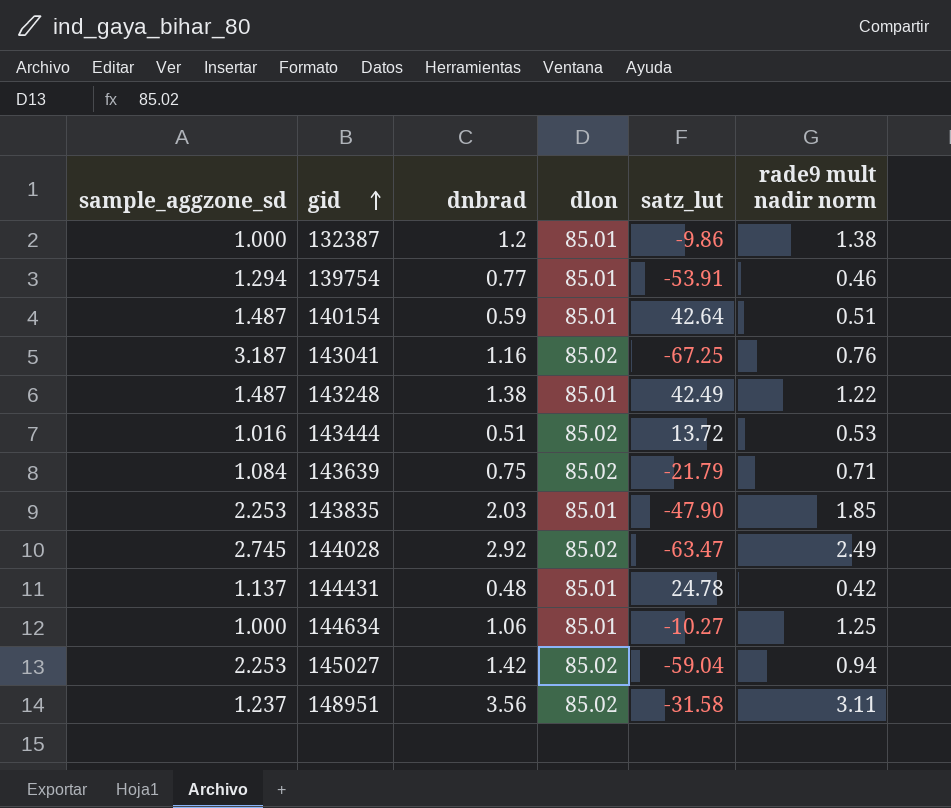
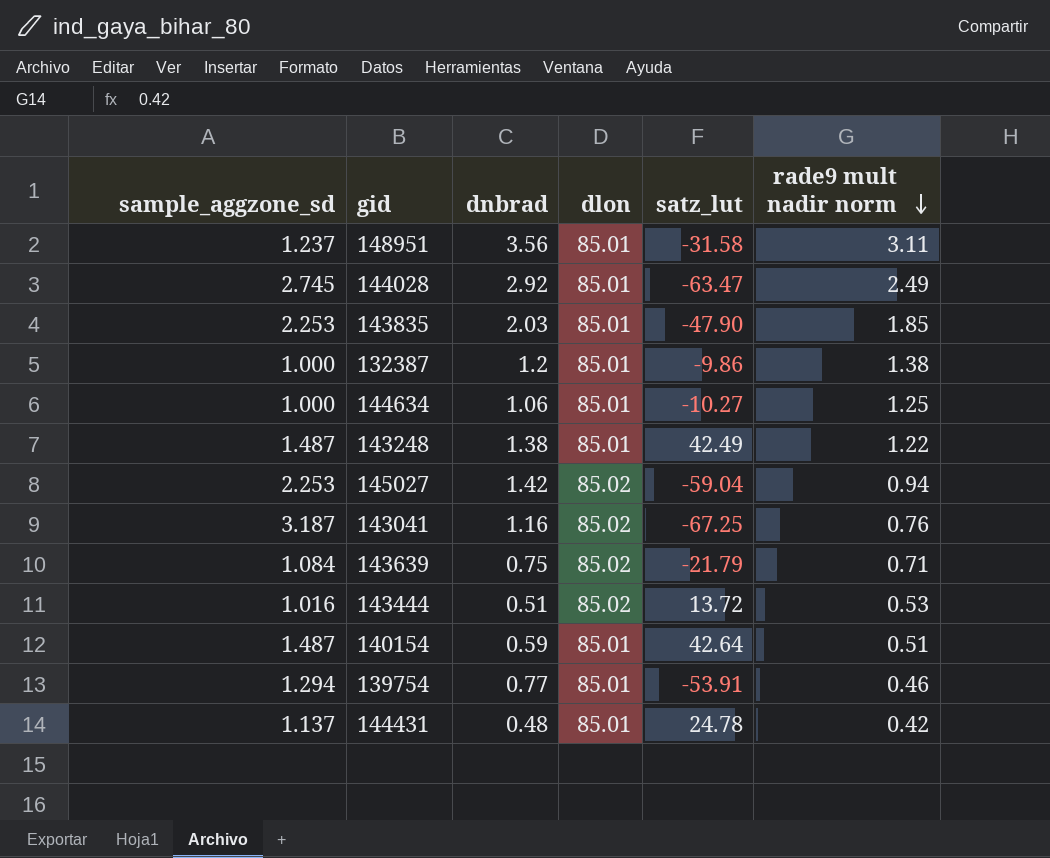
row order: gid ascending -> rade9 mult nadir norm descending
148951 | dlon: 85.02 -> 85.01
144028 | dlon: 85.02 -> 85.01

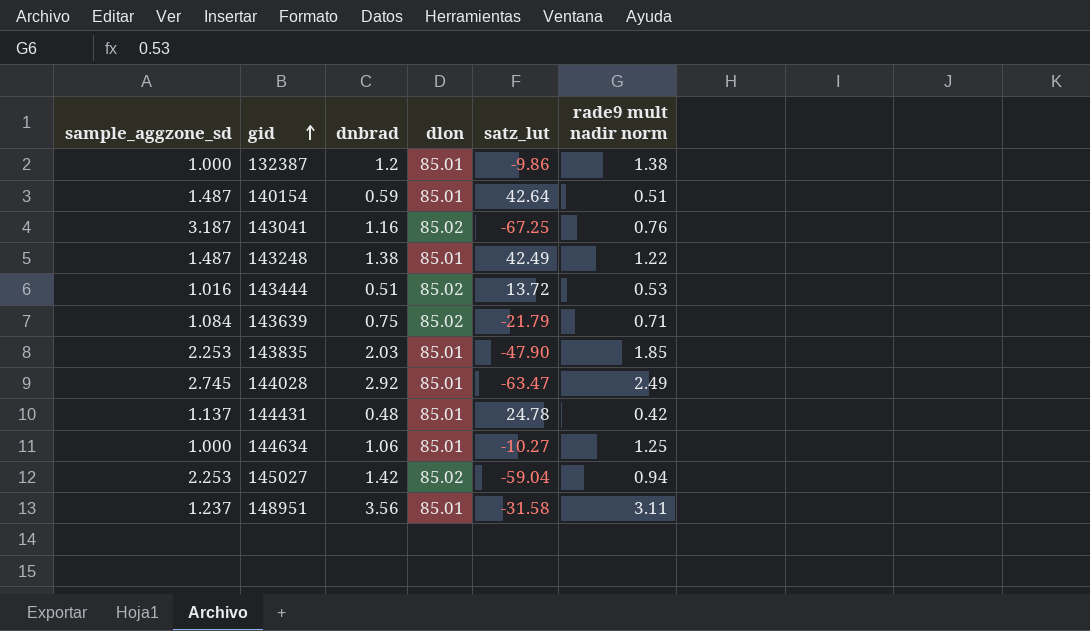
row order: rade9 mult nadir norm descending -> gid ascending
row 139754: 1.294 | 0.77 | 85.01 | -53.91 | 0.46 -> none

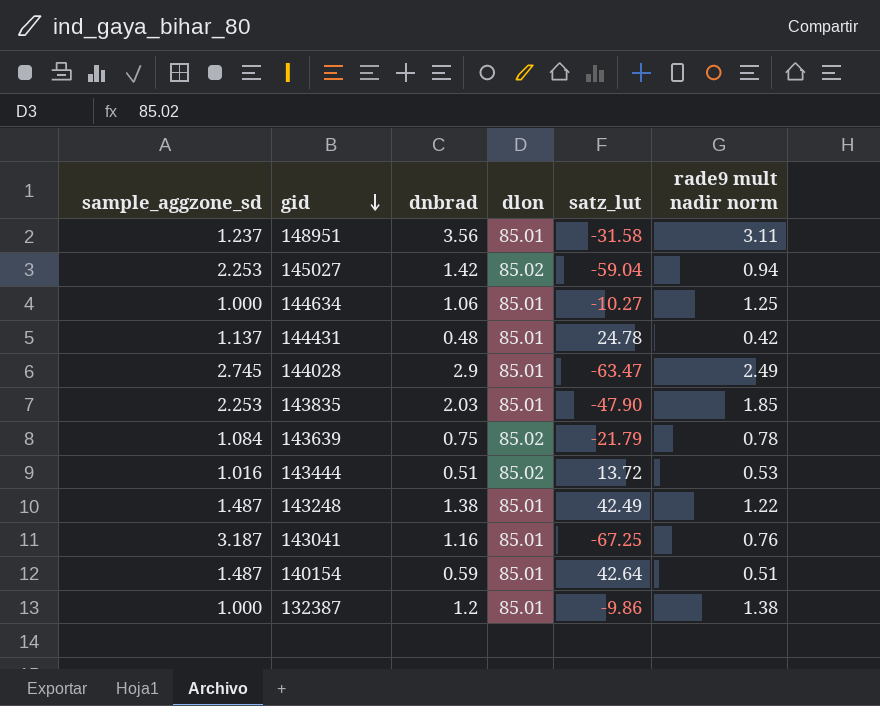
row order: gid ascending -> gid descending
144028 | dnbrad: 2.92 -> 2.9
143639 | rade9 mult nadir norm: 0.71 -> 0.78
143041 | dlon: 85.02 -> 85.01

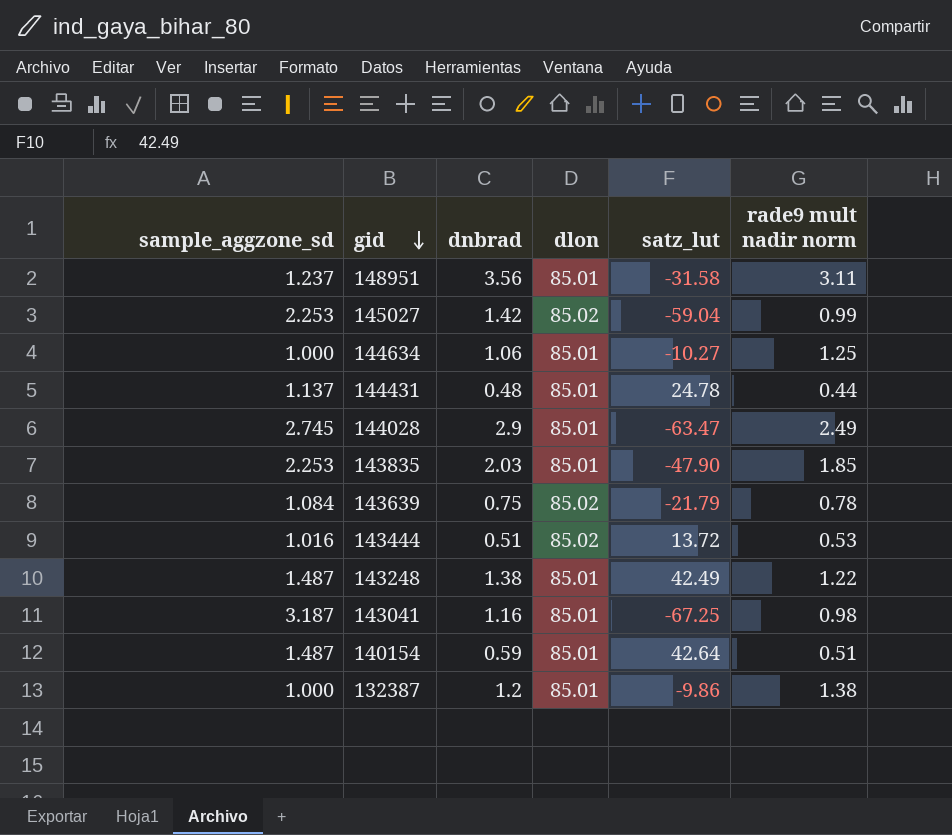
145027 | rade9 mult nadir norm: 0.94 -> 0.99
144431 | rade9 mult nadir norm: 0.42 -> 0.44
143041 | rade9 mult nadir norm: 0.76 -> 0.98

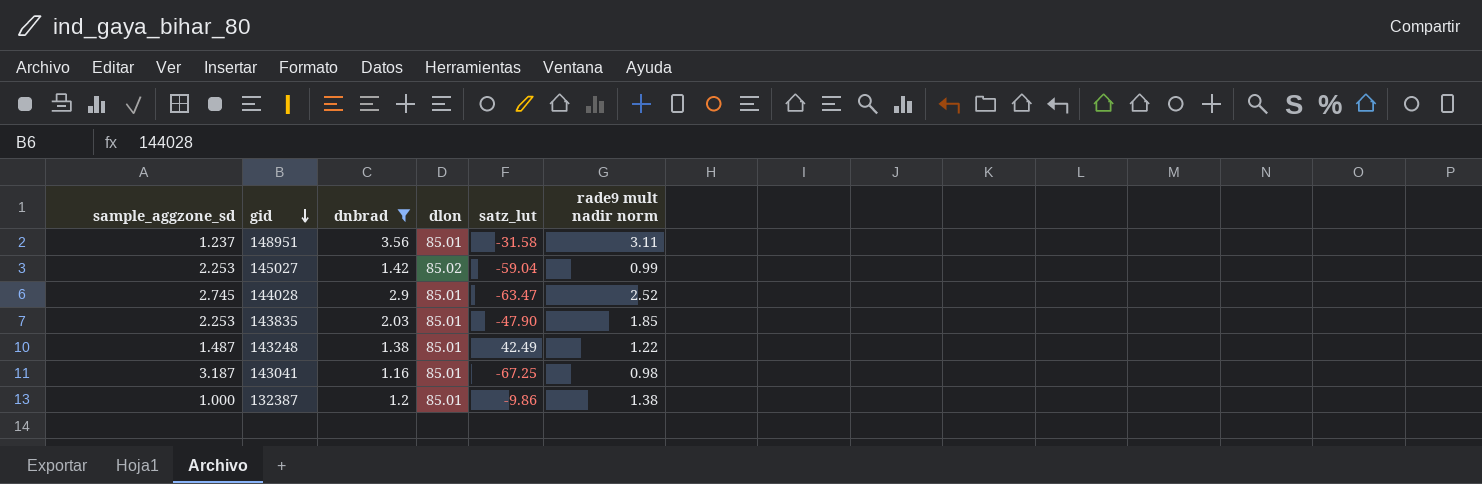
filter: none -> dnbrad >= 1.16
144028 | rade9 mult nadir norm: 2.49 -> 2.52

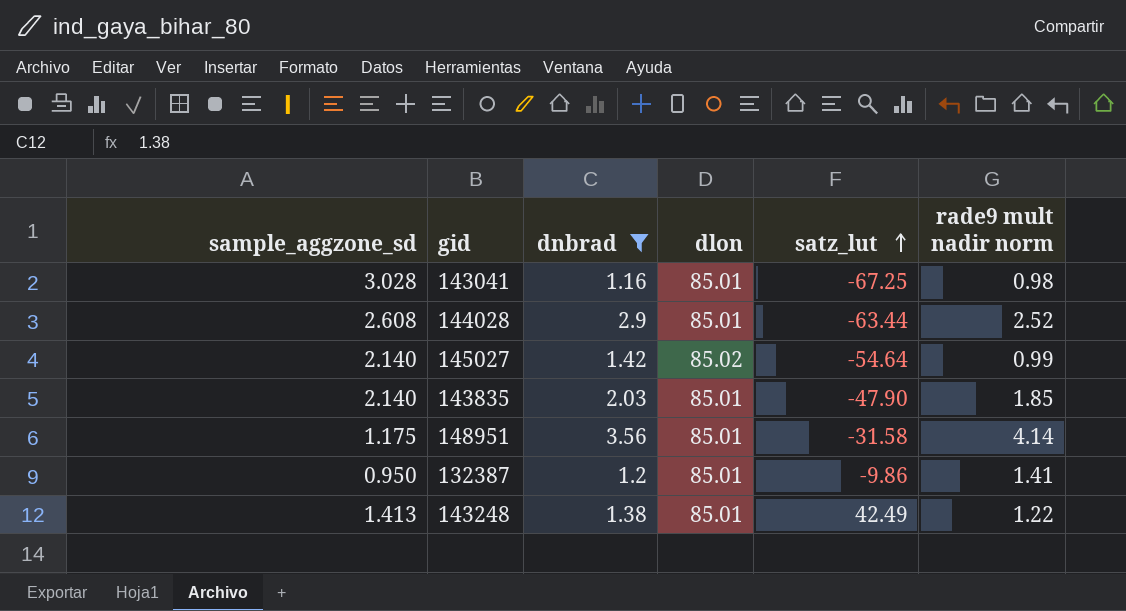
row order: gid descending -> satz_lut ascending
143041 | sample_aggzone_sd: 3.187 -> 3.028
144028 | sample_aggzone_sd: 2.745 -> 2.608
144028 | satz_lut: -63.47 -> -63.44
145027 | sample_aggzone_sd: 2.253 -> 2.140
145027 | satz_lut: -59.04 -> -54.64
143835 | sample_aggzone_sd: 2.253 -> 2.140
148951 | sample_aggzone_sd: 1.237 -> 1.175
148951 | rade9 mult nadir norm: 3.11 -> 4.14
132387 | sample_aggzone_sd: 1.000 -> 0.950
132387 | rade9 mult nadir norm: 1.38 -> 1.41
143248 | sample_aggzone_sd: 1.487 -> 1.413

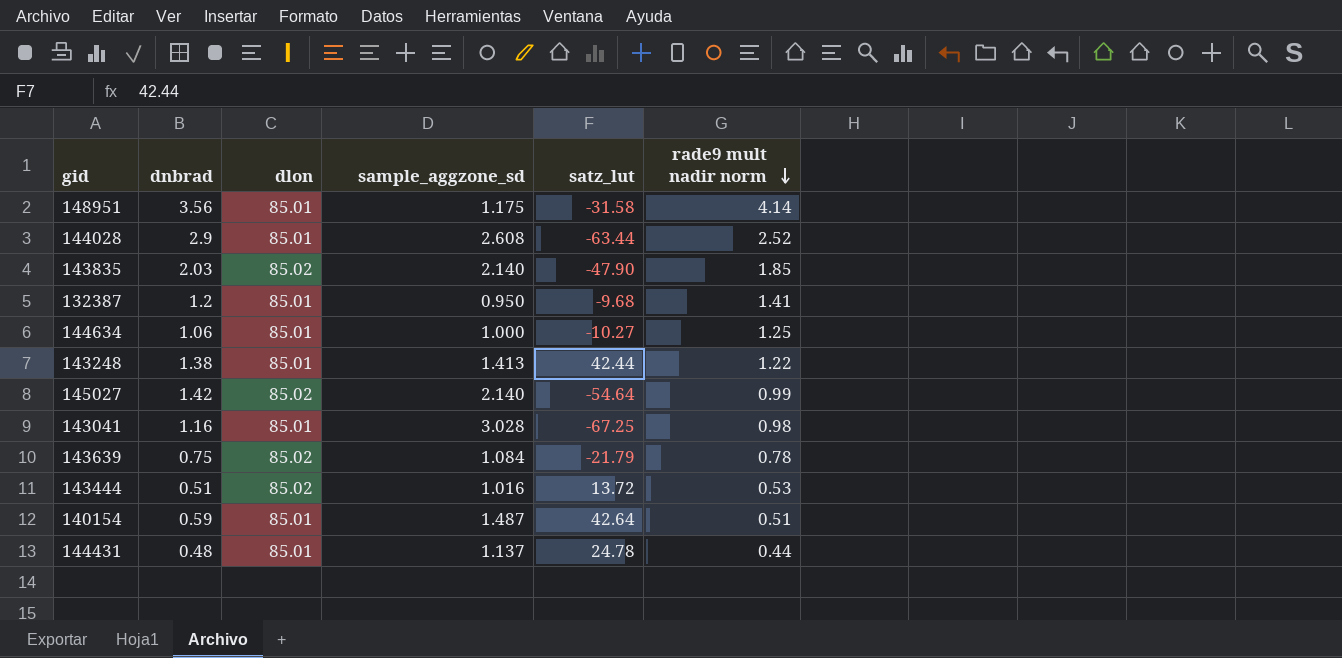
filter: dnbrad >= 1.16 -> none
row order: satz_lut ascending -> rade9 mult nadir norm descending
column sample_aggzone_sd | position: 1 -> 4
143835 | dlon: 85.01 -> 85.02
132387 | satz_lut: -9.86 -> -9.68
143248 | satz_lut: 42.49 -> 42.44

